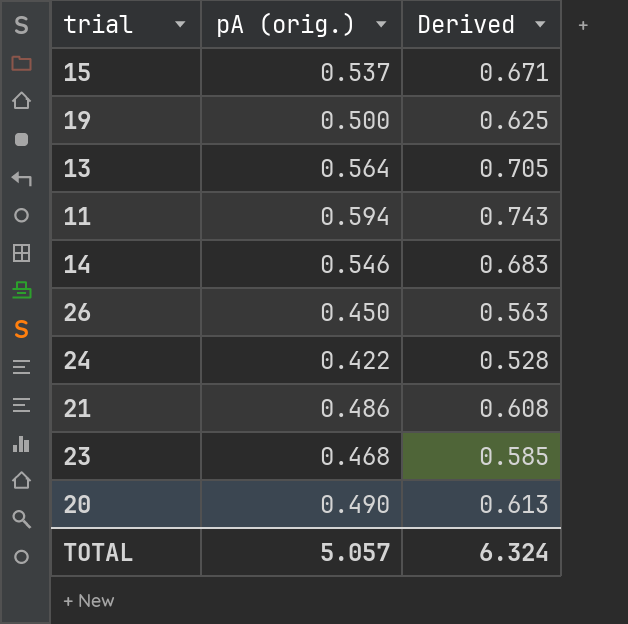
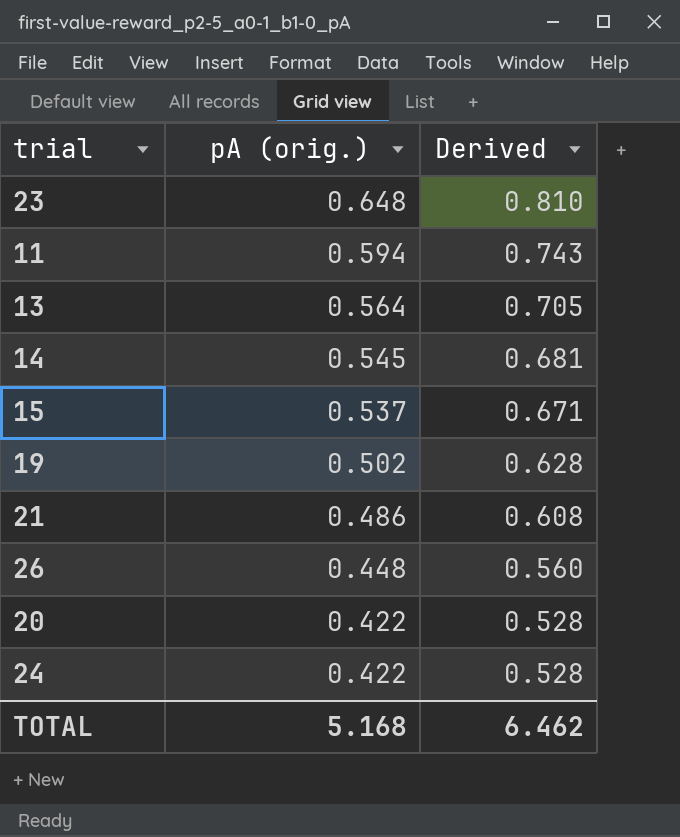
row order: none -> pA (orig.) descending
23 | pA (orig.): 0.468 -> 0.648
23 | Derived: 0.585 -> 0.810
14 | pA (orig.): 0.546 -> 0.545
14 | Derived: 0.683 -> 0.681
19 | pA (orig.): 0.500 -> 0.502
19 | Derived: 0.625 -> 0.628
26 | pA (orig.): 0.450 -> 0.448
26 | Derived: 0.563 -> 0.560
20 | pA (orig.): 0.490 -> 0.422
20 | Derived: 0.613 -> 0.528
TOTAL | pA (orig.): 5.057 -> 5.168
TOTAL | Derived: 6.324 -> 6.462

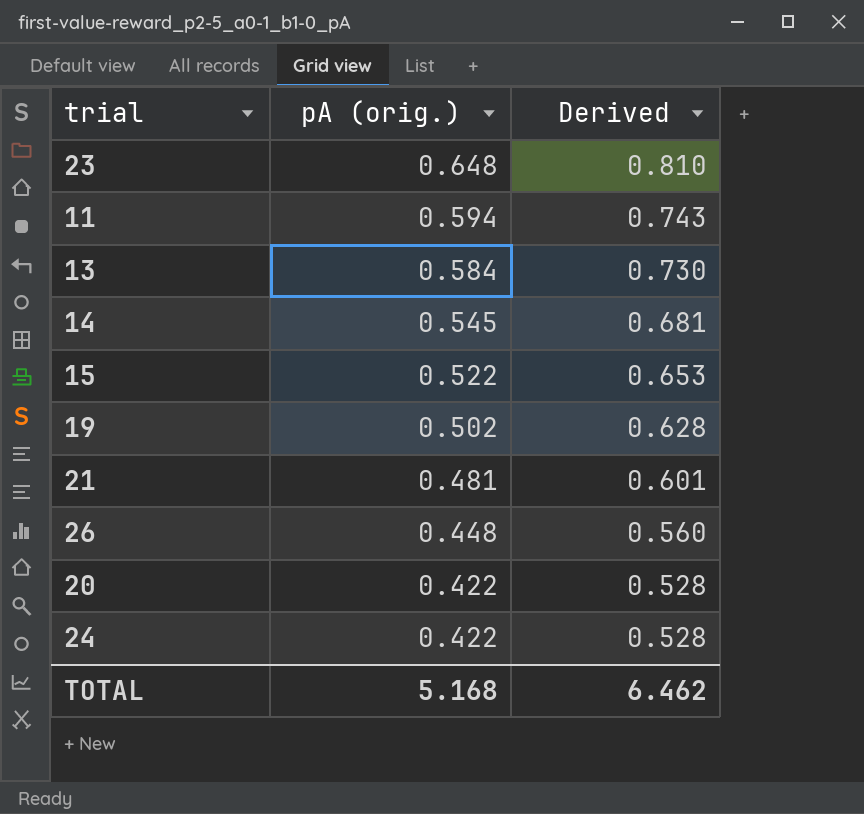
13 | pA (orig.): 0.564 -> 0.584
13 | Derived: 0.705 -> 0.730
15 | pA (orig.): 0.537 -> 0.522
15 | Derived: 0.671 -> 0.653
21 | pA (orig.): 0.486 -> 0.481
21 | Derived: 0.608 -> 0.601

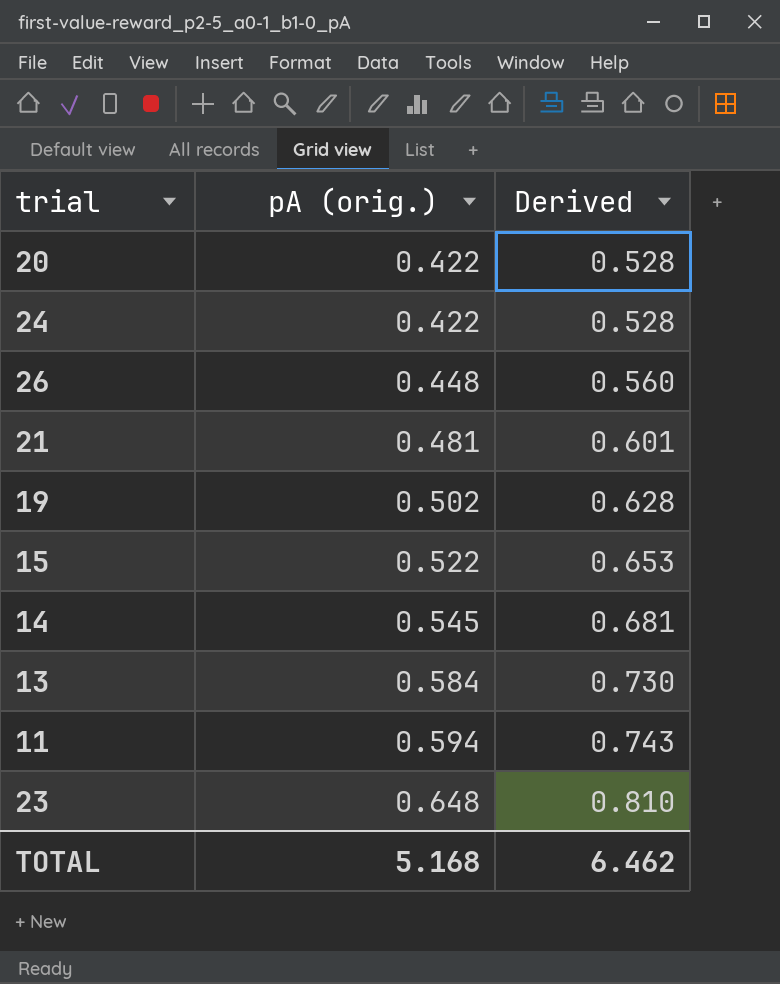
row order: pA (orig.) descending -> pA (orig.) ascending

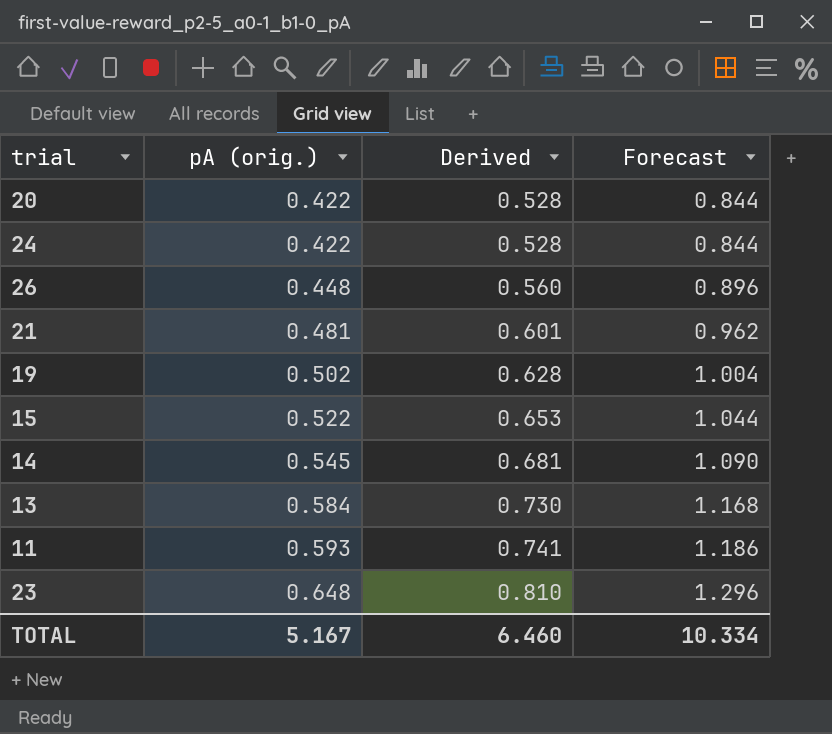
column Forecast | formula: none -> [pA (orig.)] * 2
11 | pA (orig.): 0.594 -> 0.593
11 | Derived: 0.743 -> 0.741
TOTAL | pA (orig.): 5.168 -> 5.167
TOTAL | Derived: 6.462 -> 6.460

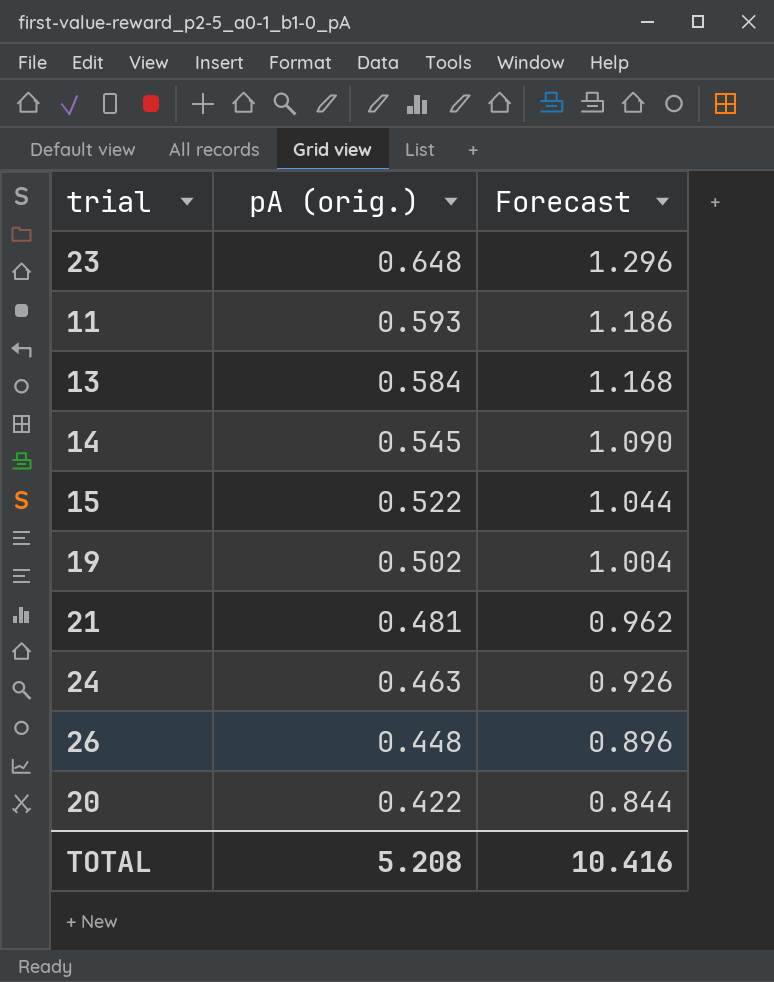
row order: pA (orig.) ascending -> pA (orig.) descending
column Derived | formula: [pA (orig.)] * 1.25 -> none
24 | pA (orig.): 0.422 -> 0.463
24 | Forecast: 0.844 -> 0.926
TOTAL | pA (orig.): 5.167 -> 5.208
TOTAL | Forecast: 10.334 -> 10.416

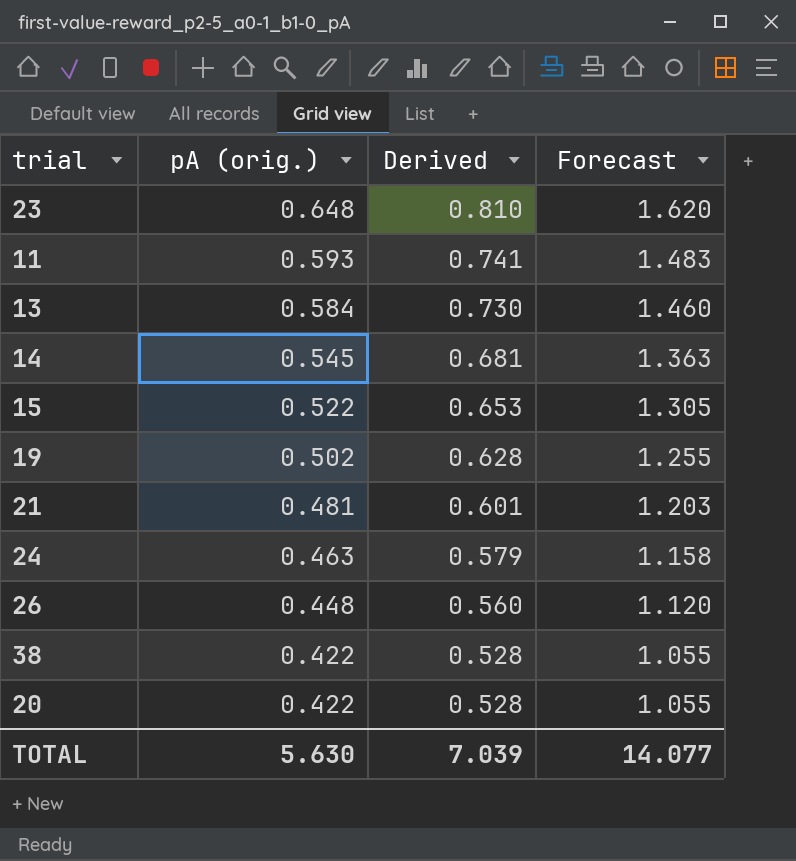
column Derived | formula: none -> [pA (orig.)] * 1.25
column Forecast | formula: [pA (orig.)] * 2 -> [pA (orig.)] * 2.5
row 38: none -> 0.422 | 0.528 | 1.055
TOTAL | pA (orig.): 5.208 -> 5.630
TOTAL | Forecast: 10.416 -> 14.077

